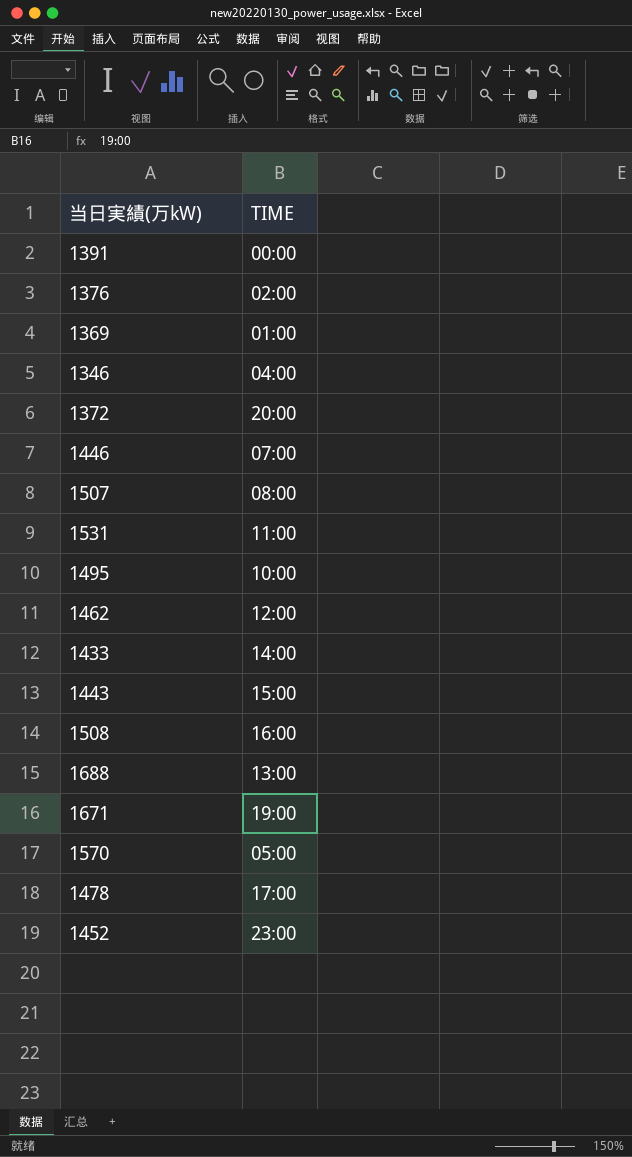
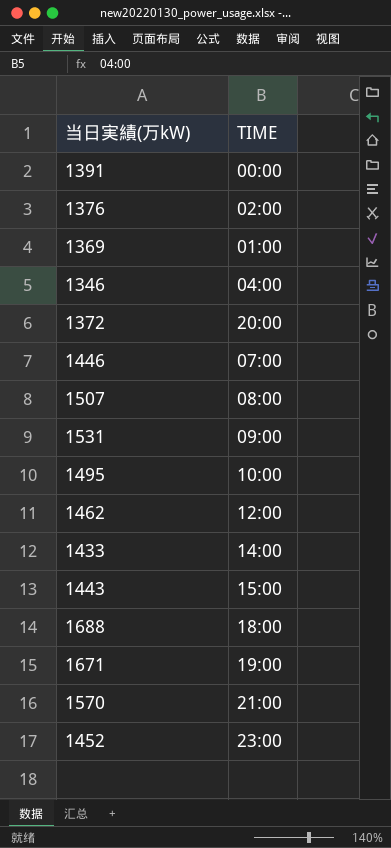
row 1508: 16:00 -> none
row 1478: 17:00 -> none
1531 | TIME: 11:00 -> 09:00
1688 | TIME: 13:00 -> 18:00
1570 | TIME: 05:00 -> 21:00

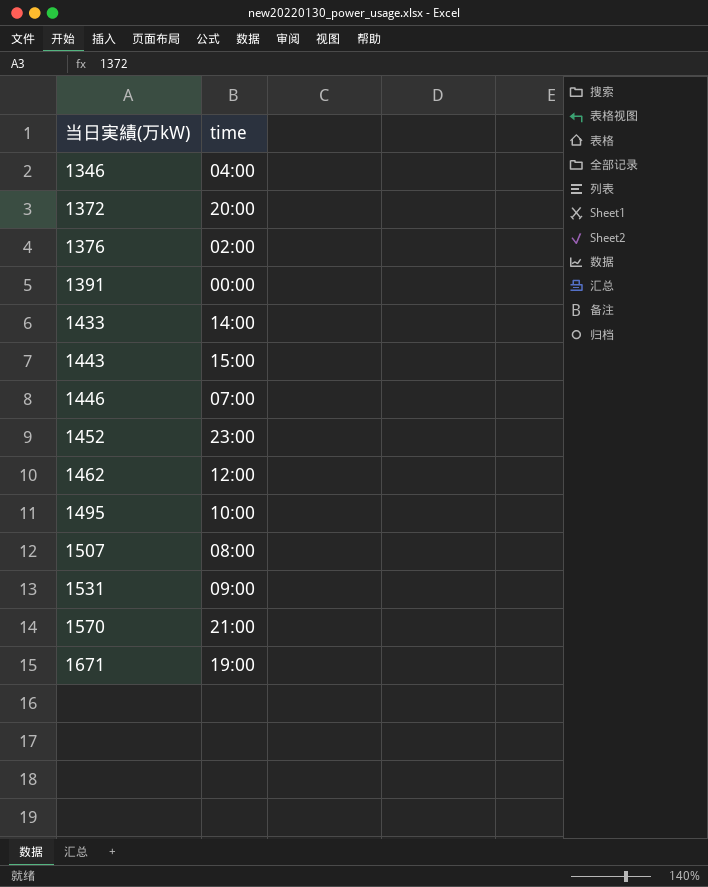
row order: none -> 当日実績(万kW) ascending
column name: TIME -> time
row 1369: 01:00 -> none
row 1688: 18:00 -> none

